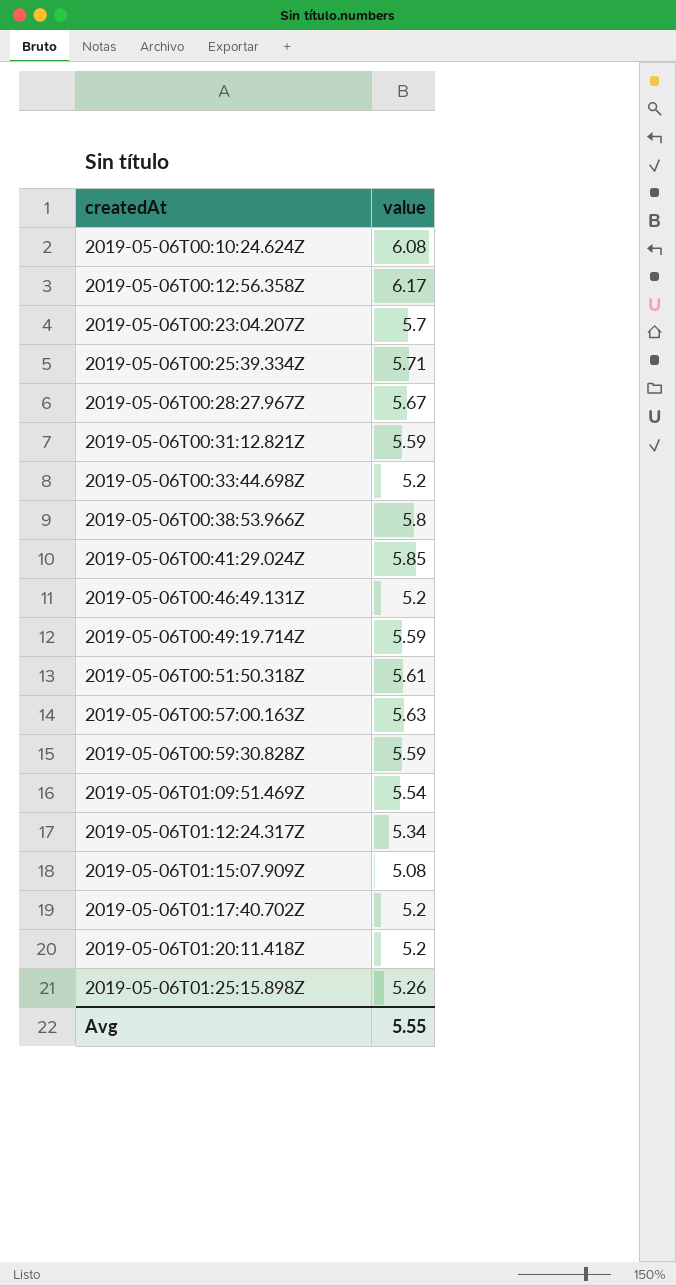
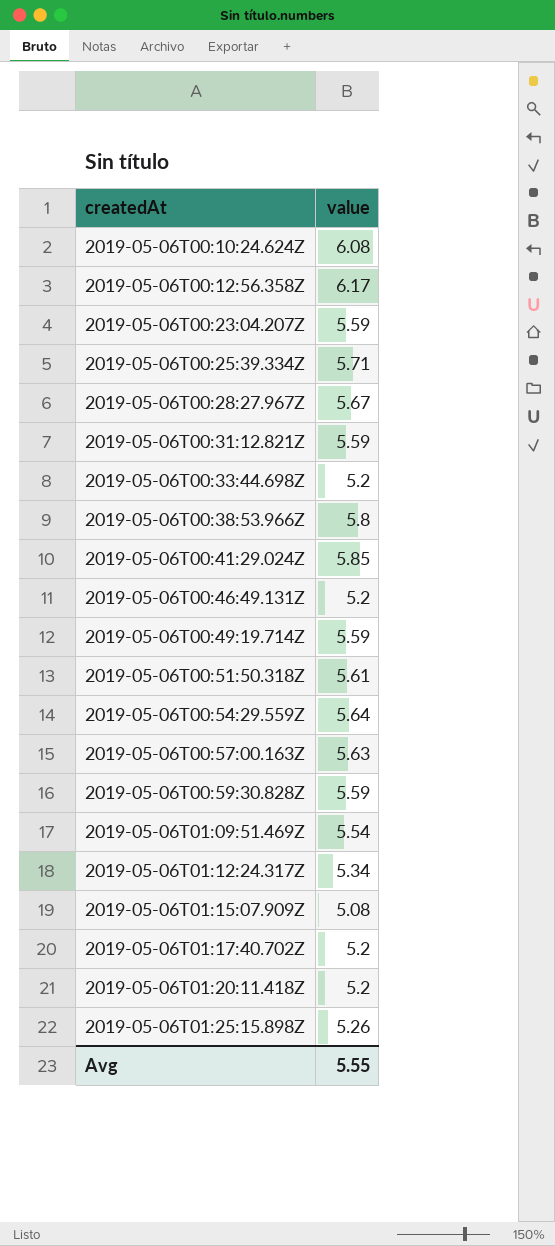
2019-05-06T00:23:04.207Z | value: 5.7 -> 5.59
row 2019-05-06T00:54:29.559Z: none -> 5.64

